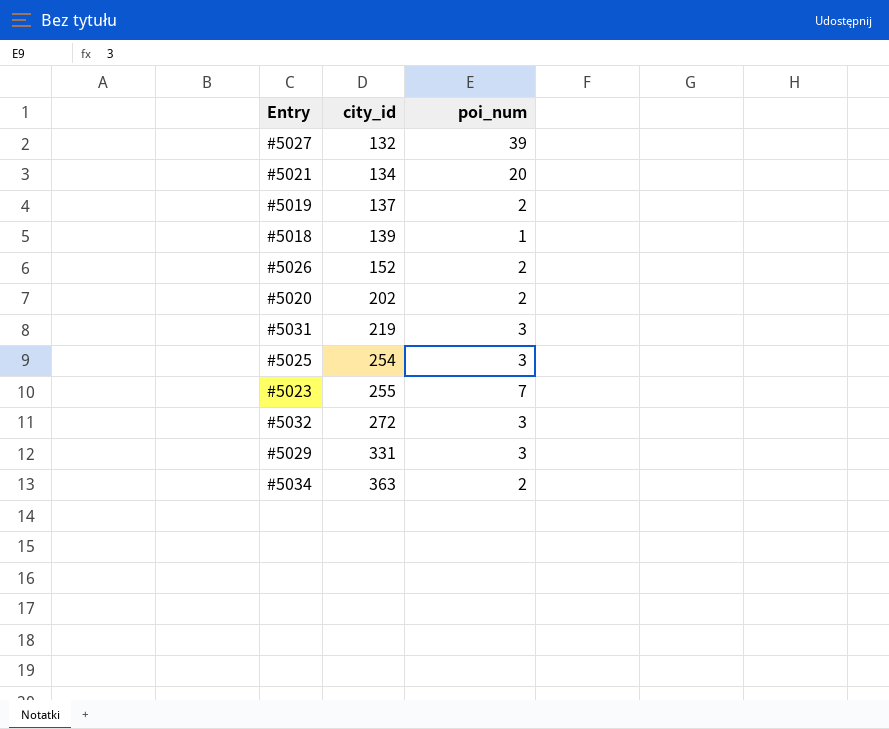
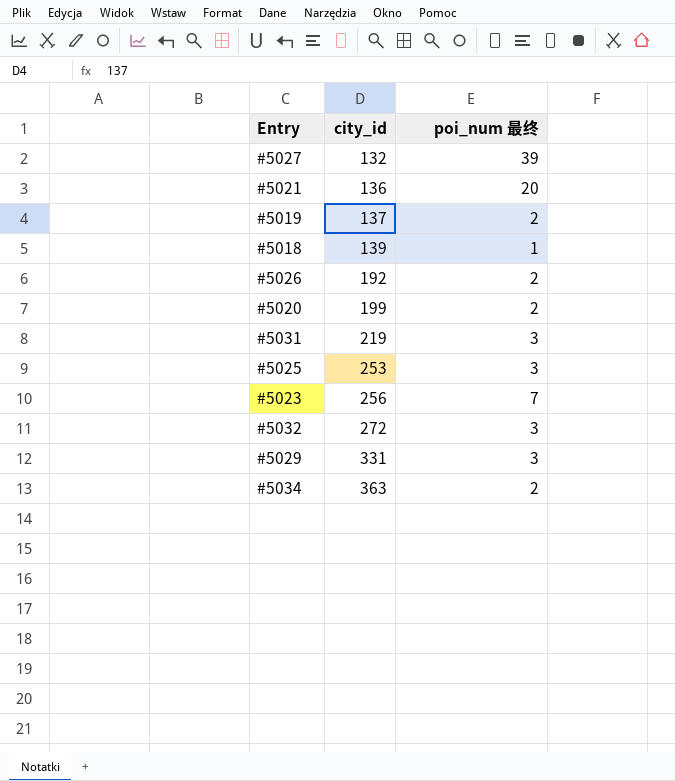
column name: poi_num -> poi_num 最终
#5021 | city_id: 134 -> 136
#5026 | city_id: 152 -> 192
#5020 | city_id: 202 -> 199
#5025 | city_id: 254 -> 253
#5023 | city_id: 255 -> 256

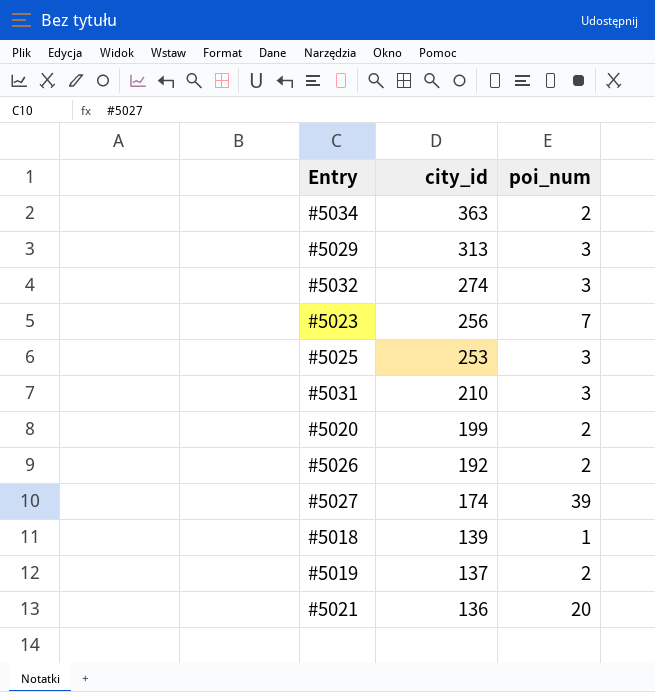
row order: city_id ascending -> city_id descending
column name: poi_num 最终 -> poi_num
#5029 | city_id: 331 -> 313
#5032 | city_id: 272 -> 274
#5031 | city_id: 219 -> 210
#5027 | city_id: 132 -> 174

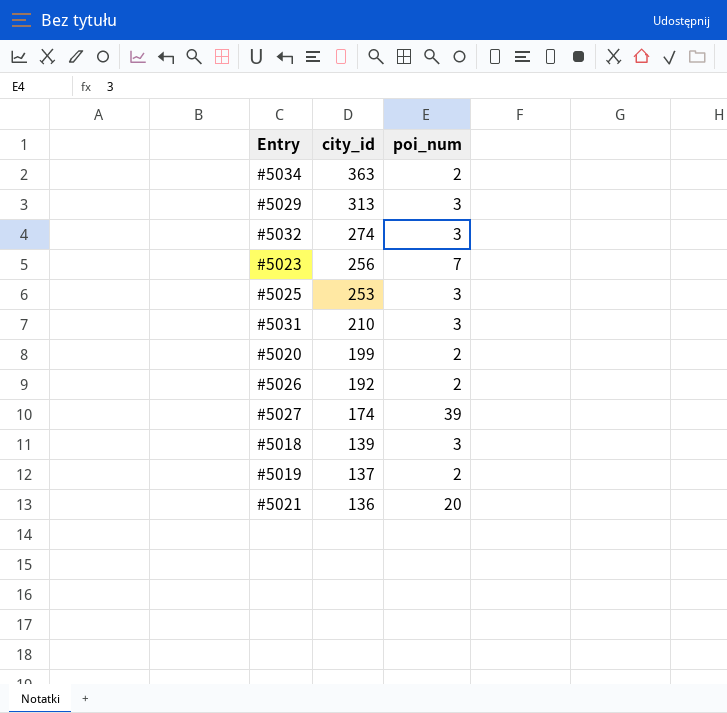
#5018 | poi_num: 1 -> 3

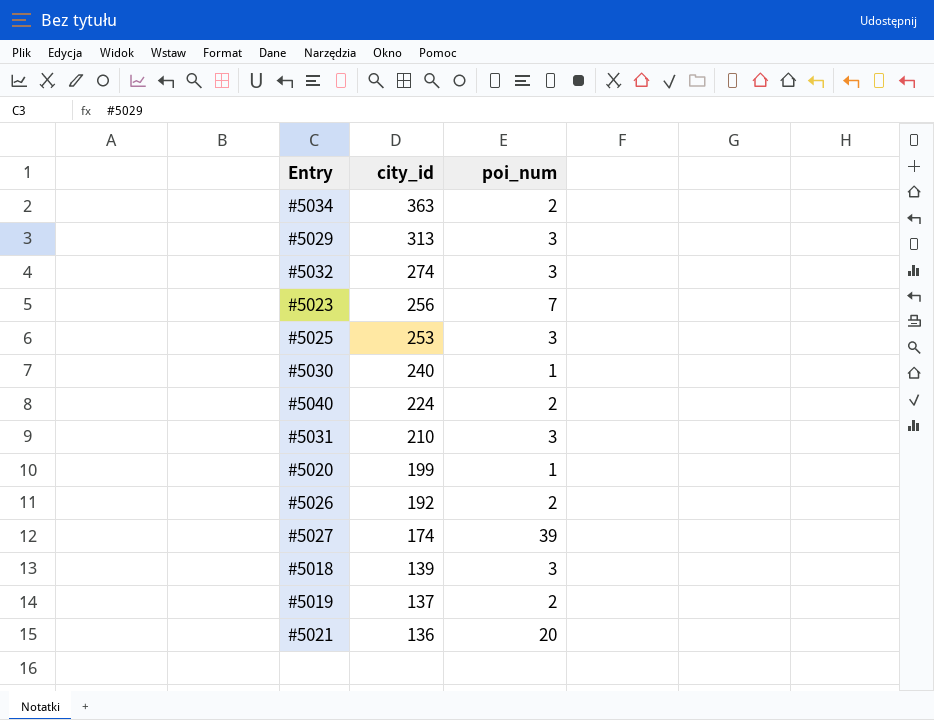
row #5030: none -> 240 | 1
row #5040: none -> 224 | 2
#5020 | poi_num: 2 -> 1

